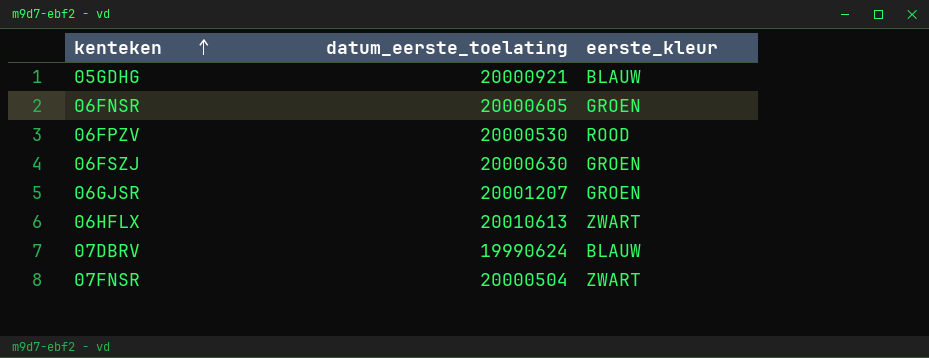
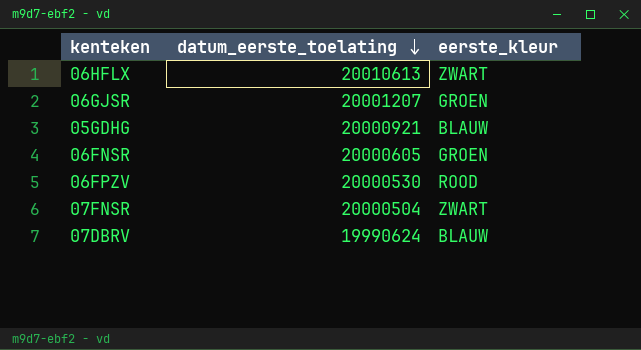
row order: kenteken ascending -> datum_eerste_toelating descending
row 06FSZJ: 20000630 | GROEN -> none

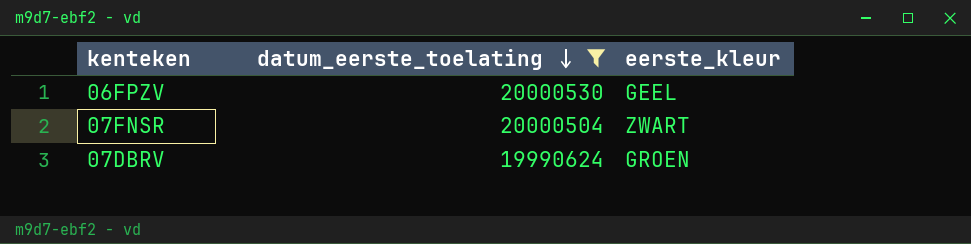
filter: none -> datum_eerste_toelating <= 20000530
06FPZV | eerste_kleur: ROOD -> GEEL
07DBRV | eerste_kleur: BLAUW -> GROEN

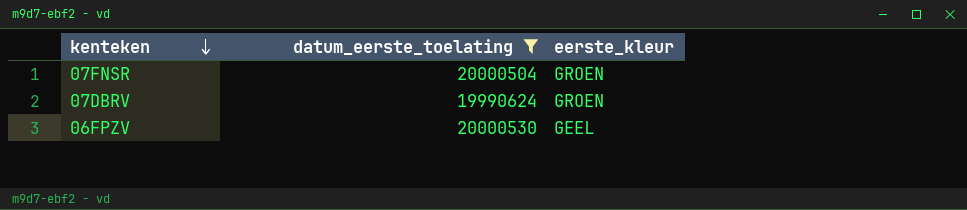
row order: datum_eerste_toelating descending -> kenteken descending
07FNSR | eerste_kleur: ZWART -> GROEN

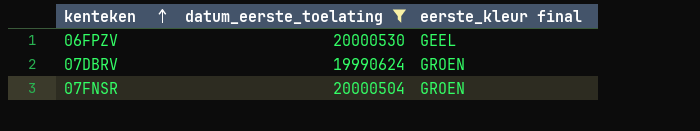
row order: kenteken descending -> kenteken ascending
column name: eerste_kleur -> eerste_kleur final

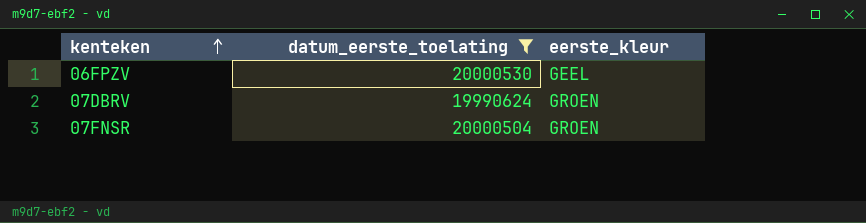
column name: eerste_kleur final -> eerste_kleur

